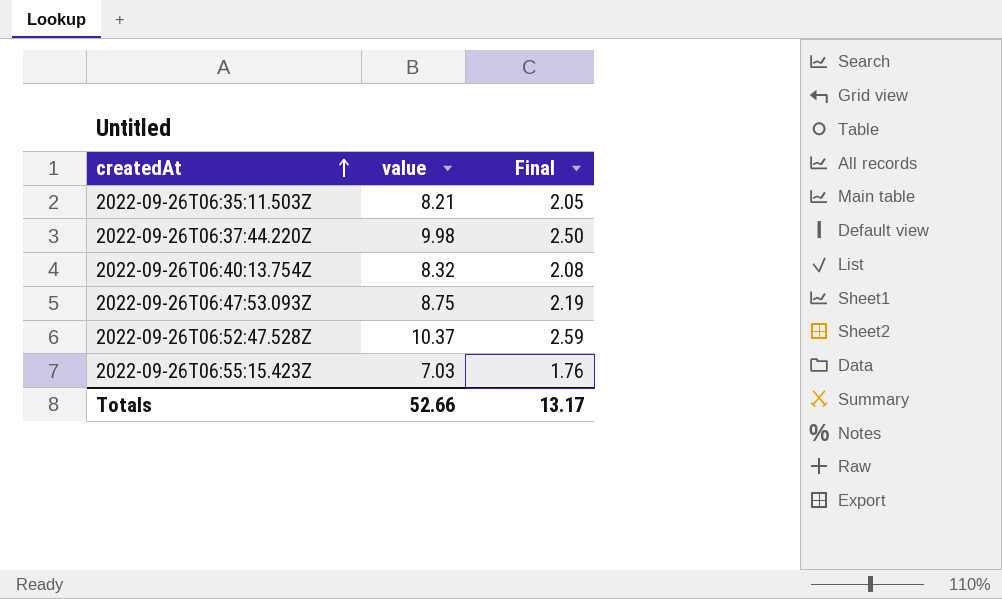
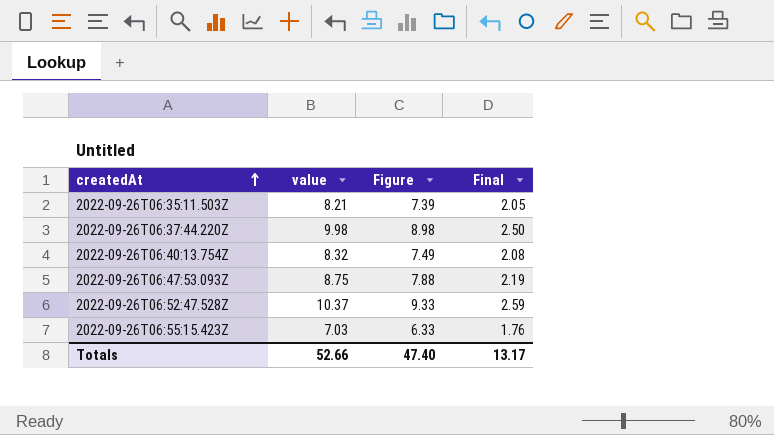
column Figure | formula: none -> [value] * 0.9

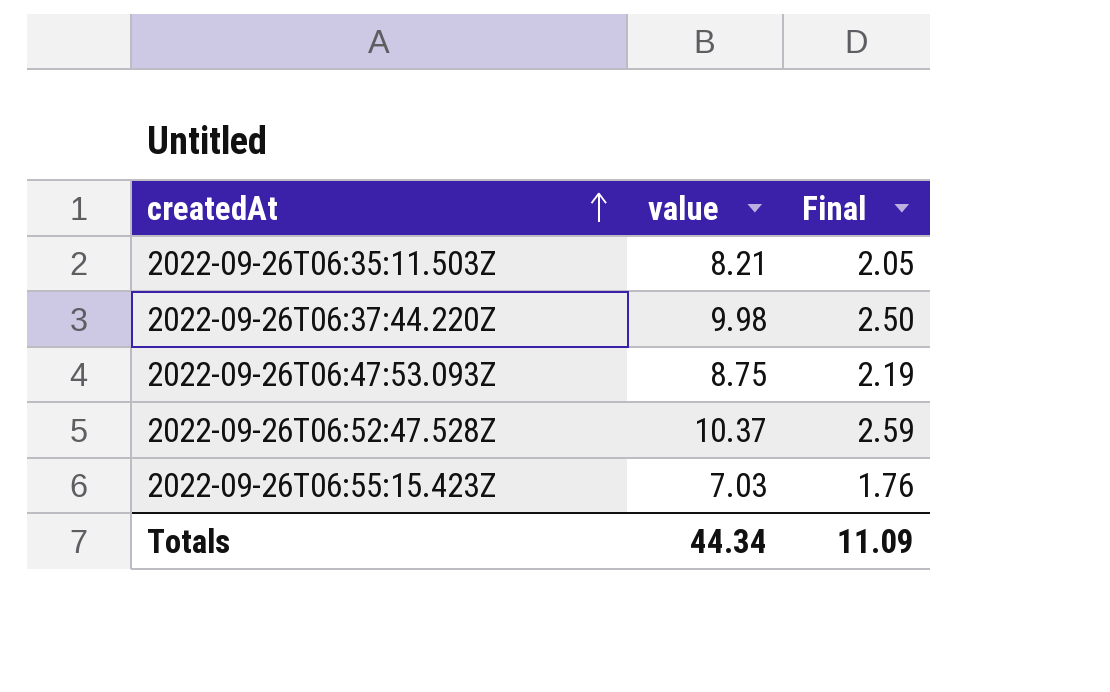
column Figure | formula: [value] * 0.9 -> none
row 2022-09-26T06:40:13.754Z: 8.32 | 7.49 | 2.08 -> none
Totals | value: 52.66 -> 44.34
Totals | Final: 13.17 -> 11.09

